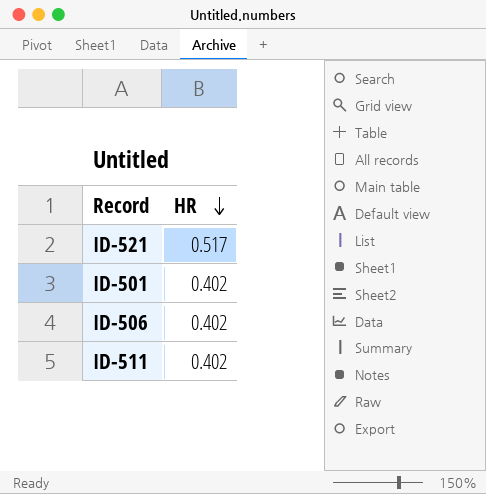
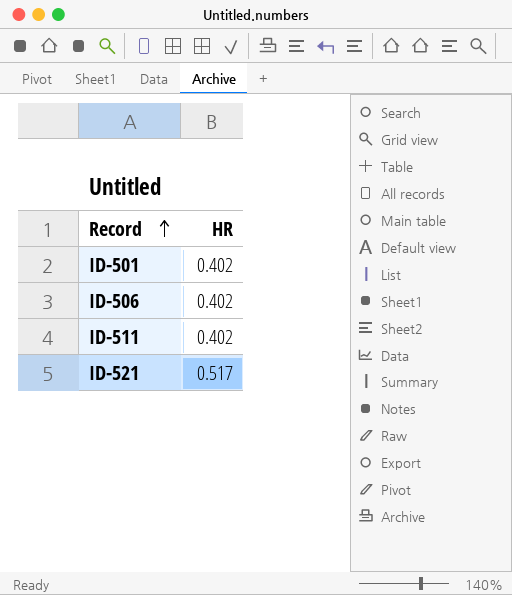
row order: HR descending -> Record ascending

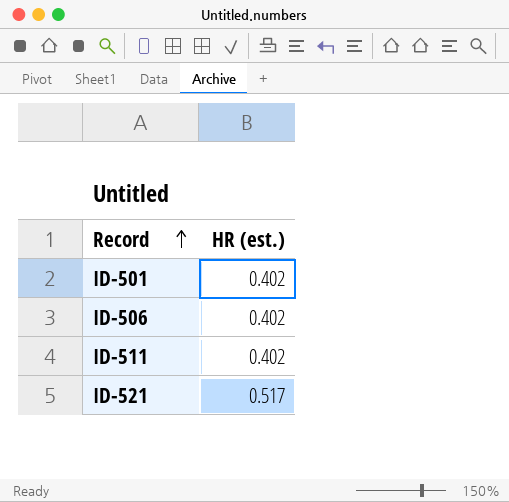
column name: HR -> HR (est.)

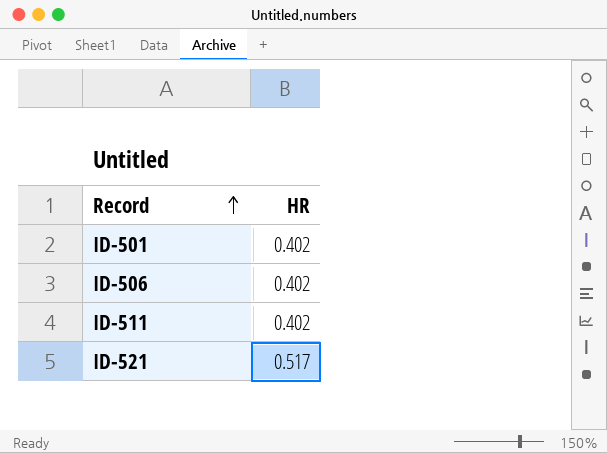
column name: HR (est.) -> HR

